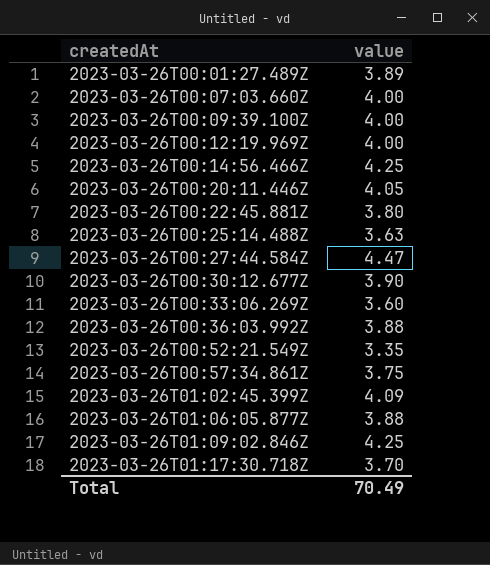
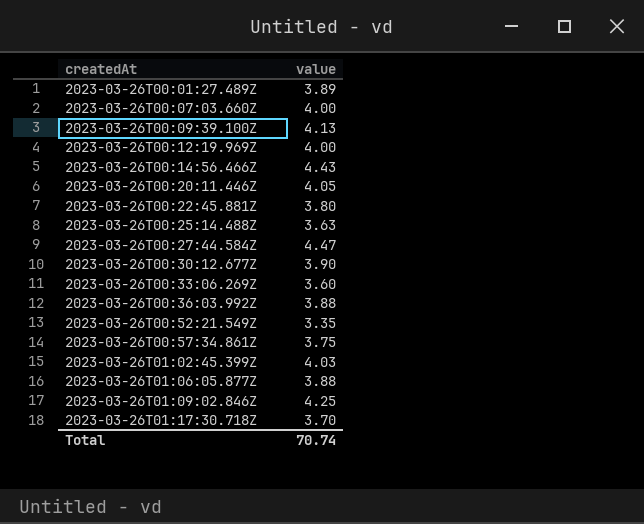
2023-03-26T00:09:39.100Z | value: 4.00 -> 4.13
2023-03-26T00:14:56.466Z | value: 4.25 -> 4.43
2023-03-26T01:02:45.399Z | value: 4.09 -> 4.03
Total | value: 70.49 -> 70.74

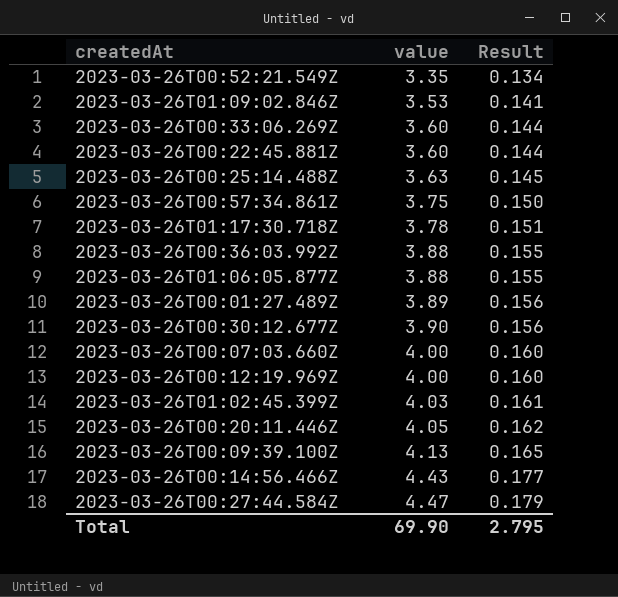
row order: createdAt ascending -> value ascending
column Result | formula: none -> [value] * 0.04
2023-03-26T01:09:02.846Z | value: 4.25 -> 3.53
2023-03-26T00:22:45.881Z | value: 3.80 -> 3.60
2023-03-26T01:17:30.718Z | value: 3.70 -> 3.78
Total | value: 70.74 -> 69.90

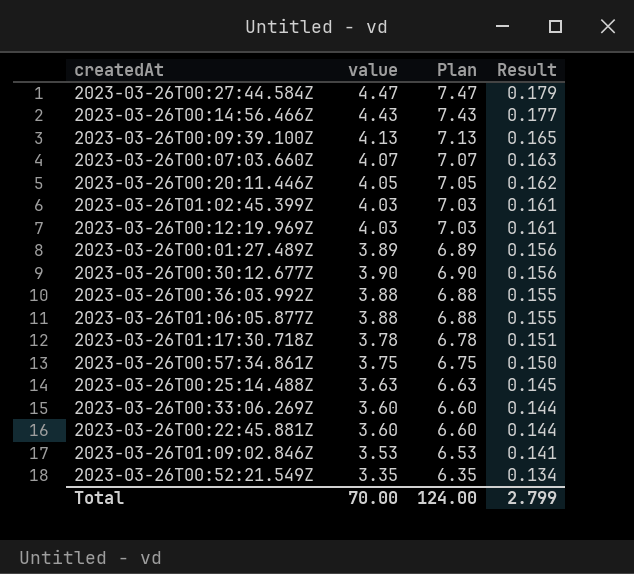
row order: value ascending -> Result descending
column Plan | formula: none -> [value] + 3
2023-03-26T00:07:03.660Z | value: 4.00 -> 4.07
2023-03-26T00:07:03.660Z | Result: 0.160 -> 0.163
2023-03-26T00:12:19.969Z | value: 4.00 -> 4.03
2023-03-26T00:12:19.969Z | Result: 0.160 -> 0.161
Total | value: 69.90 -> 70.00
Total | Result: 2.795 -> 2.799

